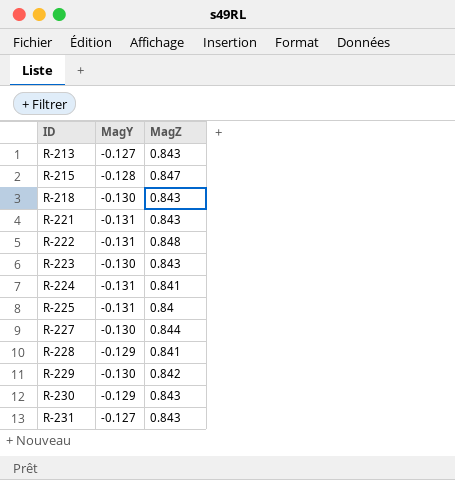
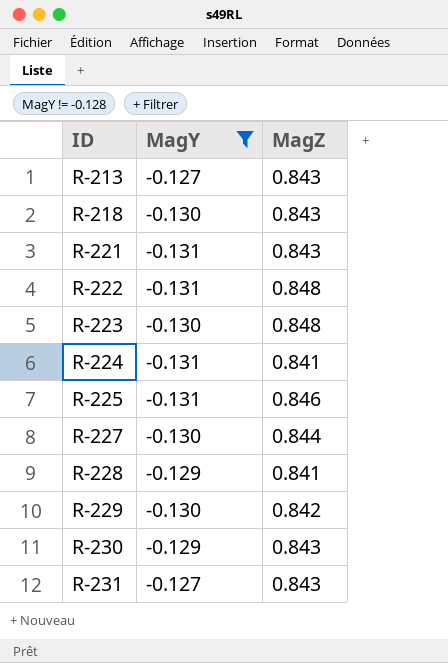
filter: none -> MagY != -0.128
R-223 | MagZ: 0.843 -> 0.848
R-225 | MagZ: 0.84 -> 0.846

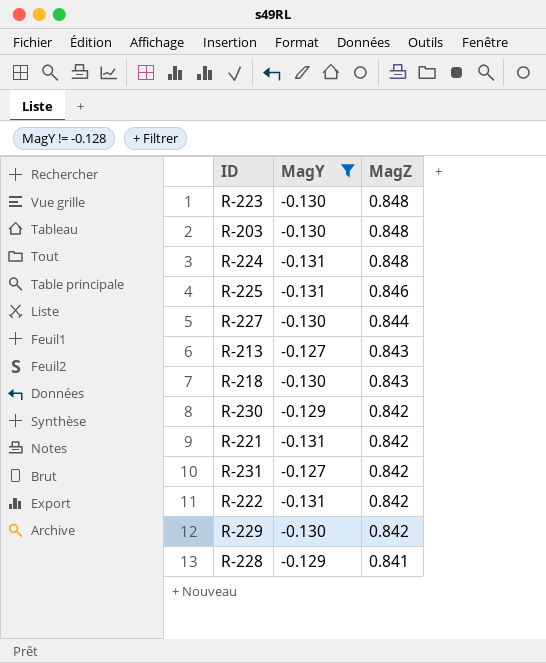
row order: ID ascending -> MagZ descending
row R-203: none -> -0.130 | 0.848
R-224 | MagZ: 0.841 -> 0.848
R-230 | MagZ: 0.843 -> 0.842
R-221 | MagZ: 0.843 -> 0.842
R-231 | MagZ: 0.843 -> 0.842
R-222 | MagZ: 0.848 -> 0.842

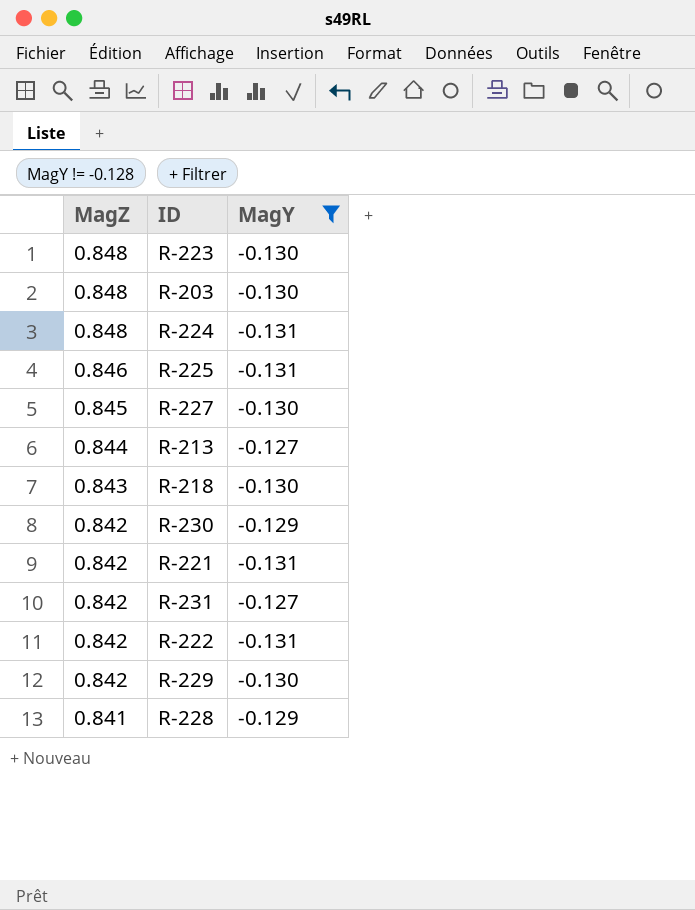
column MagZ | position: 3 -> 1
R-227 | MagZ: 0.844 -> 0.845
R-213 | MagZ: 0.843 -> 0.844

